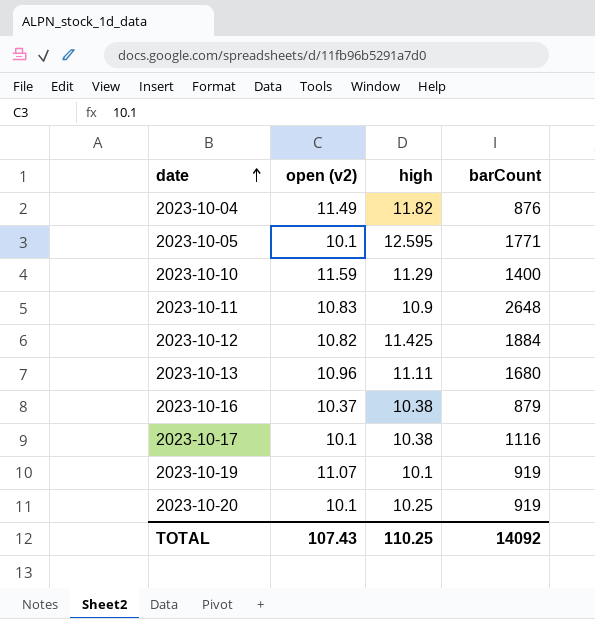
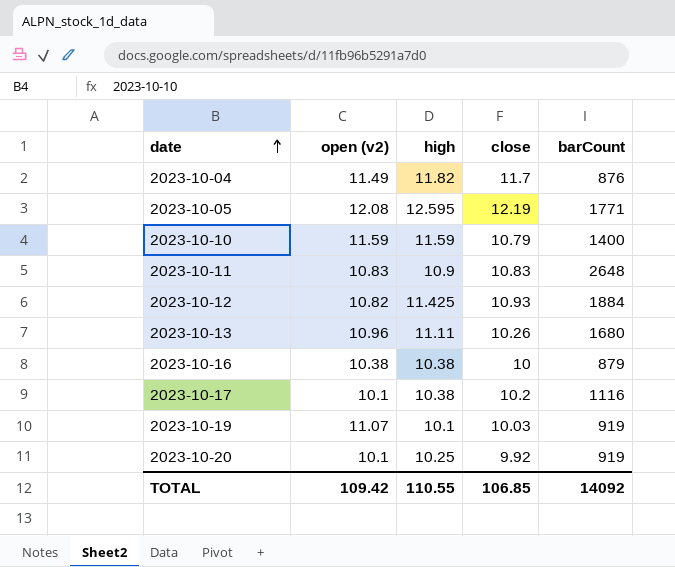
column close | position: none -> 4
2023-10-05 | open (v2): 10.1 -> 12.08
2023-10-10 | high: 11.29 -> 11.59
2023-10-16 | open (v2): 10.37 -> 10.38
TOTAL | open (v2): 107.43 -> 109.42
TOTAL | high: 110.25 -> 110.55

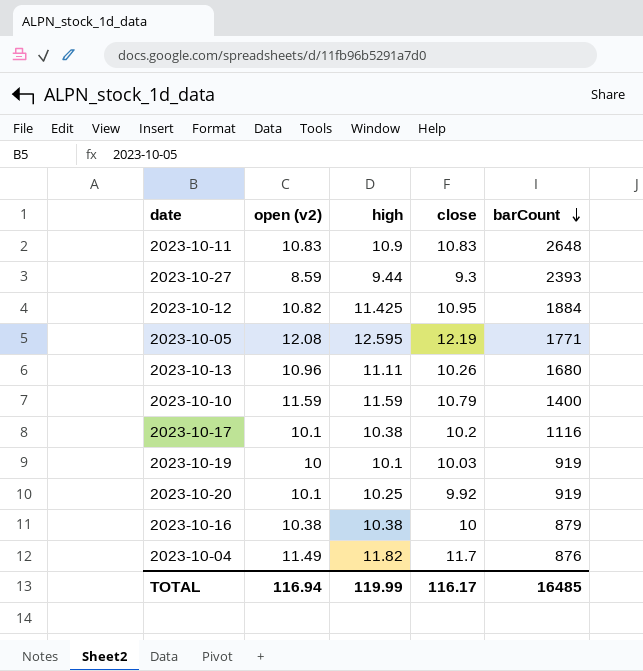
row order: date ascending -> barCount descending
row 2023-10-27: none -> 8.59 | 9.44 | 9.3 | 2393
2023-10-12 | close: 10.93 -> 10.95
2023-10-19 | open (v2): 11.07 -> 10
TOTAL | open (v2): 109.42 -> 116.94
TOTAL | high: 110.55 -> 119.99
TOTAL | close: 106.85 -> 116.17
TOTAL | barCount: 14092 -> 16485

